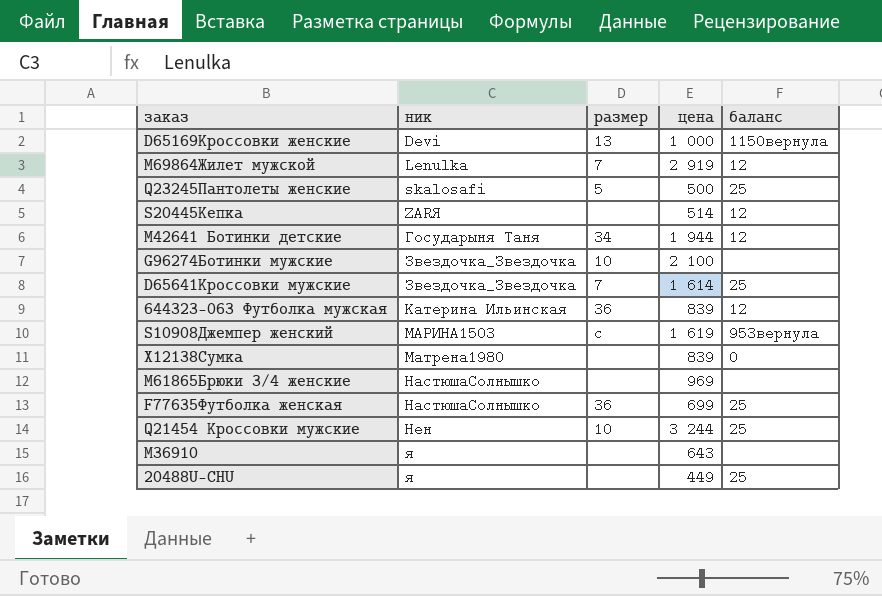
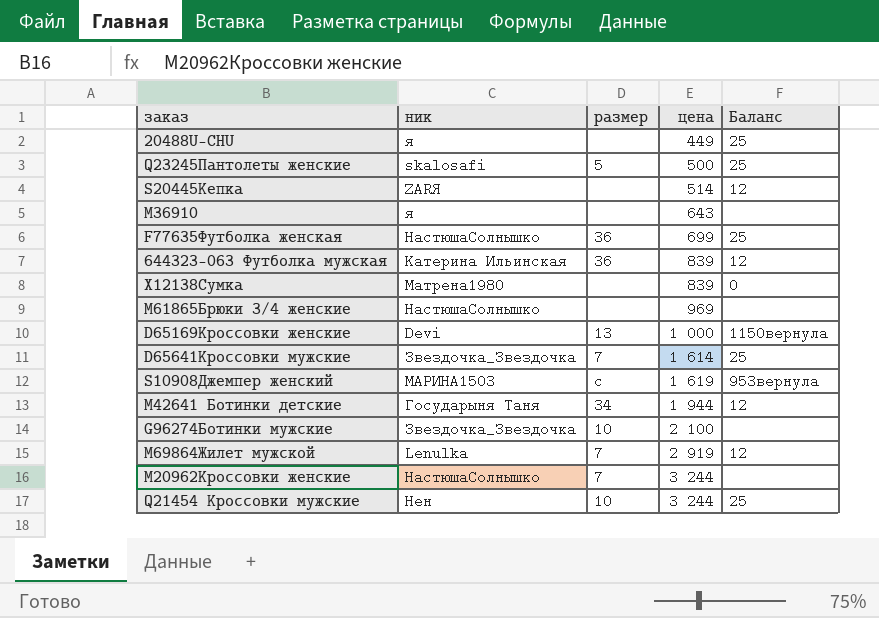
row order: ник ascending -> цена ascending
column name: баланс -> Баланс
row M20962Кроссовки женские: none -> НастюшаСолнышко | 7 | 3 244 | none

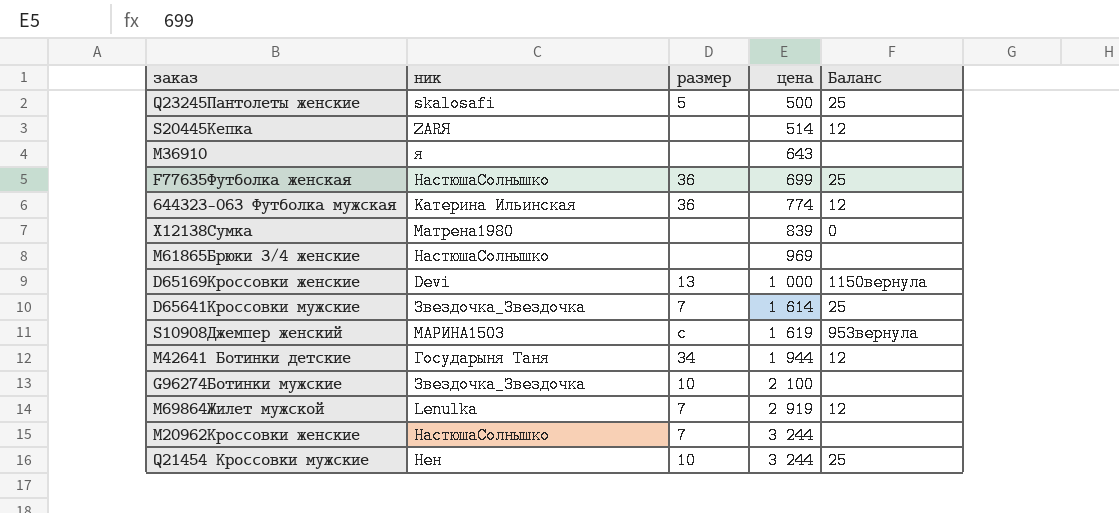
row 20488U-CHU: я | none | 449 | 25 -> none
644323-063 Футболка мужская | цена: 839 -> 774

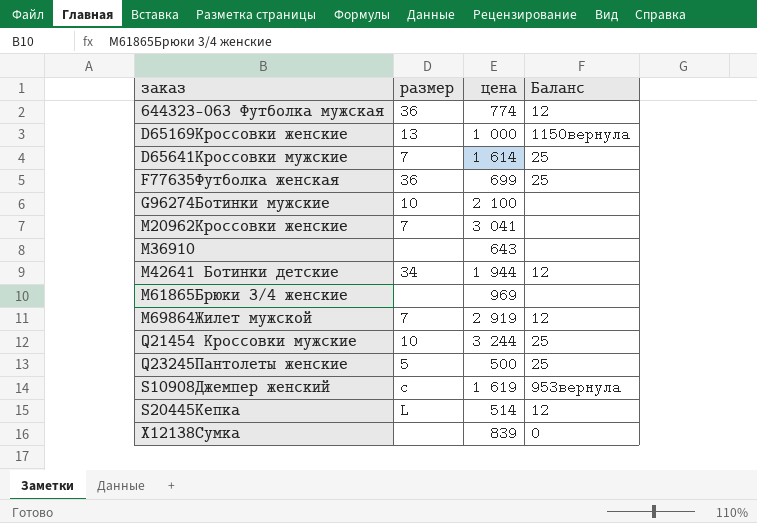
row order: цена ascending -> заказ ascending
column ник | position: 2 -> none
M20962Кроссовки женские | цена: 3 244 -> 3 041
S20445Кепка | размер: none -> L

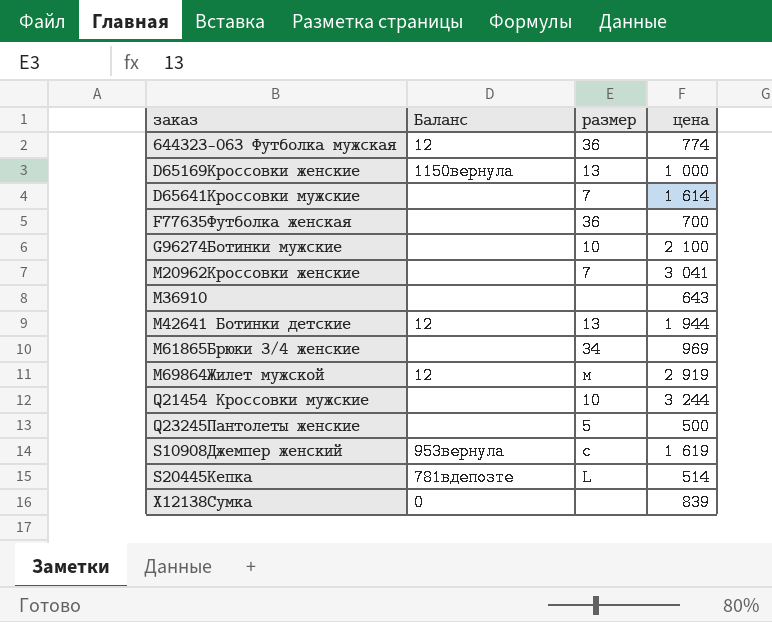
column Баланс | position: 4 -> 2
D65641Кроссовки мужские | Баланс: 25 -> none
F77635Футболка женская | Баланс: 25 -> none
F77635Футболка женская | цена: 699 -> 700
M42641 Ботинки детские | размер: 34 -> 13
M61865Брюки 3/4 женские | размер: none -> 34
M69864Жилет мужской | размер: 7 -> м
Q21454 Кроссовки мужские | Баланс: 25 -> none
Q23245Пантолеты женские | Баланс: 25 -> none
S20445Кепка | Баланс: 12 -> 781вдепозте

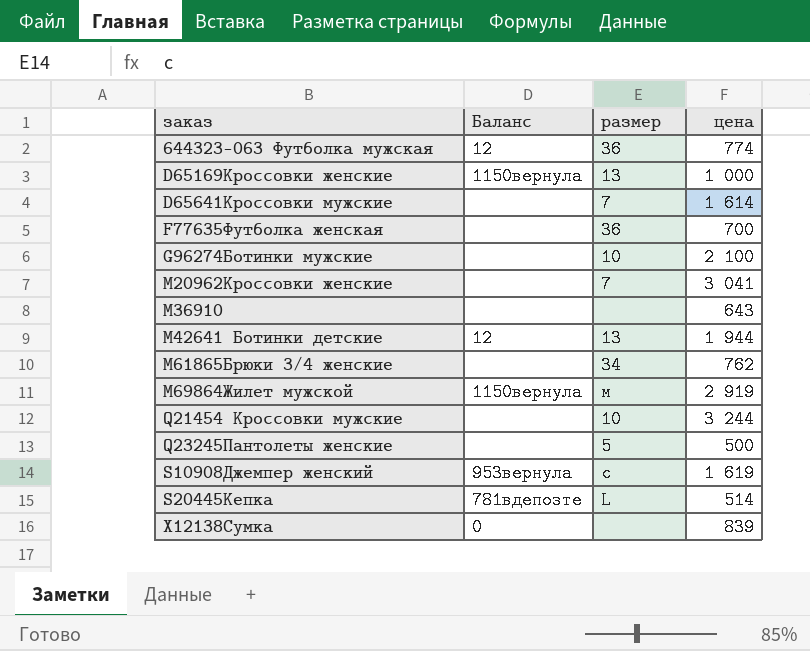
M61865Брюки 3/4 женские | цена: 969 -> 762
M69864Жилет мужской | Баланс: 12 -> 1150вернула

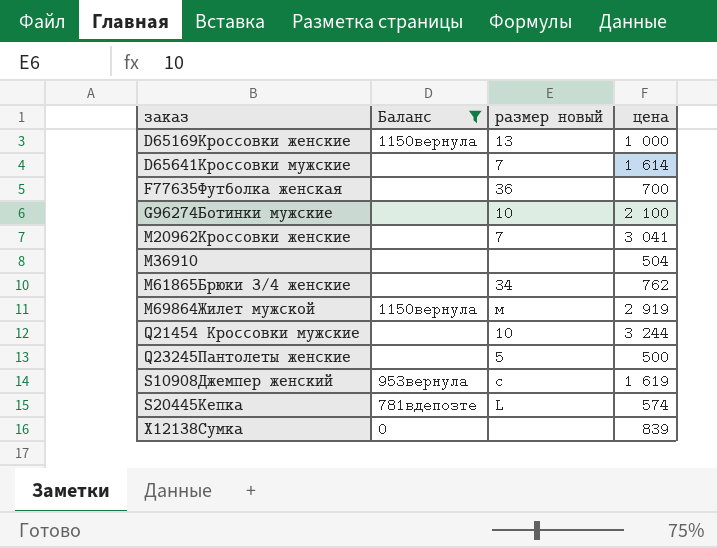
filter: none -> Баланс != 12
column name: размер -> размер новый
M36910 | цена: 643 -> 504
S20445Кепка | цена: 514 -> 574

